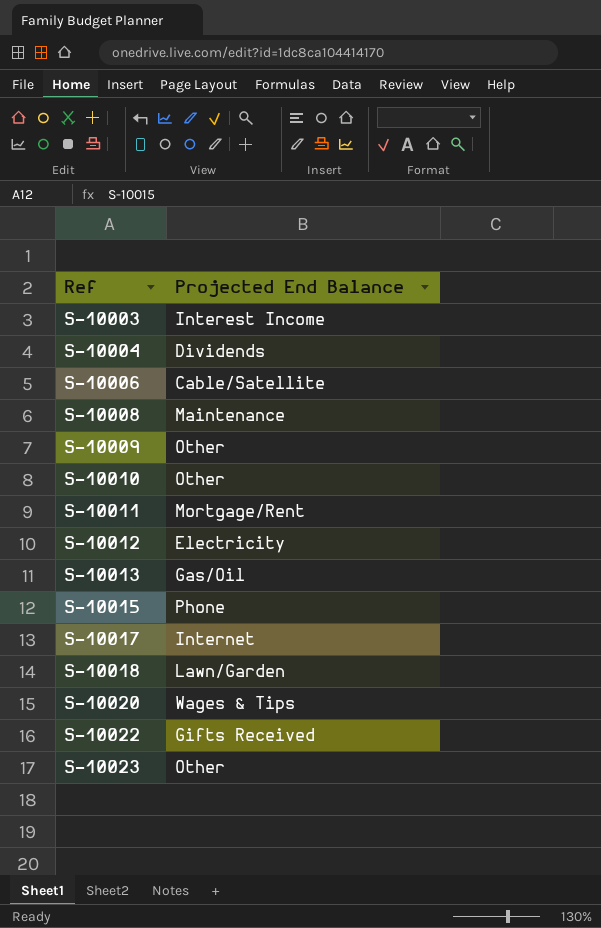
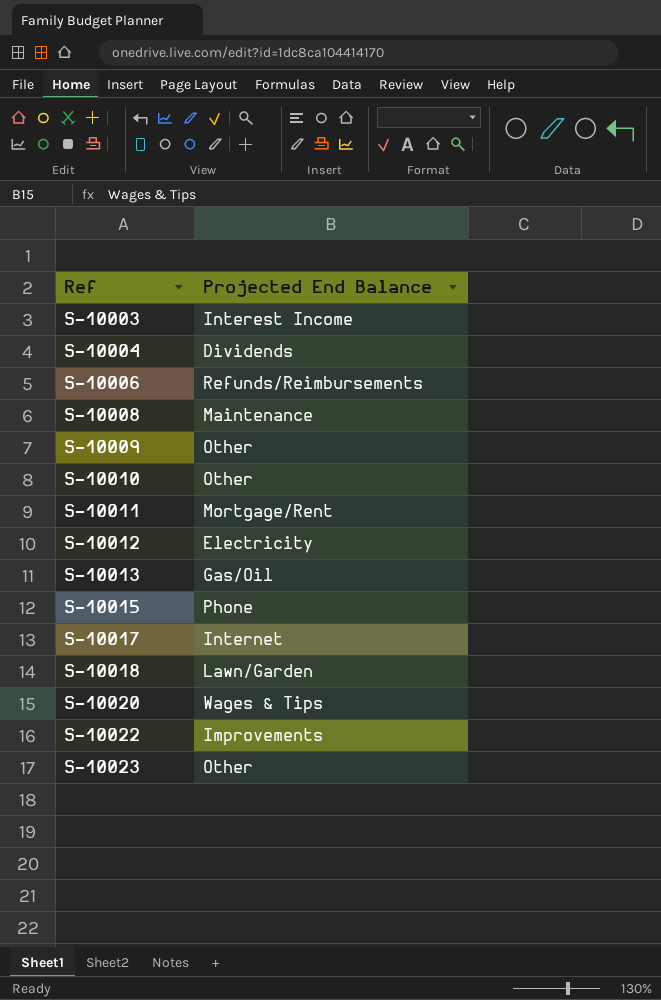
S-10006 | Projected End Balance: Cable/Satellite -> Refunds/Reimbursements
S-10022 | Projected End Balance: Gifts Received -> Improvements

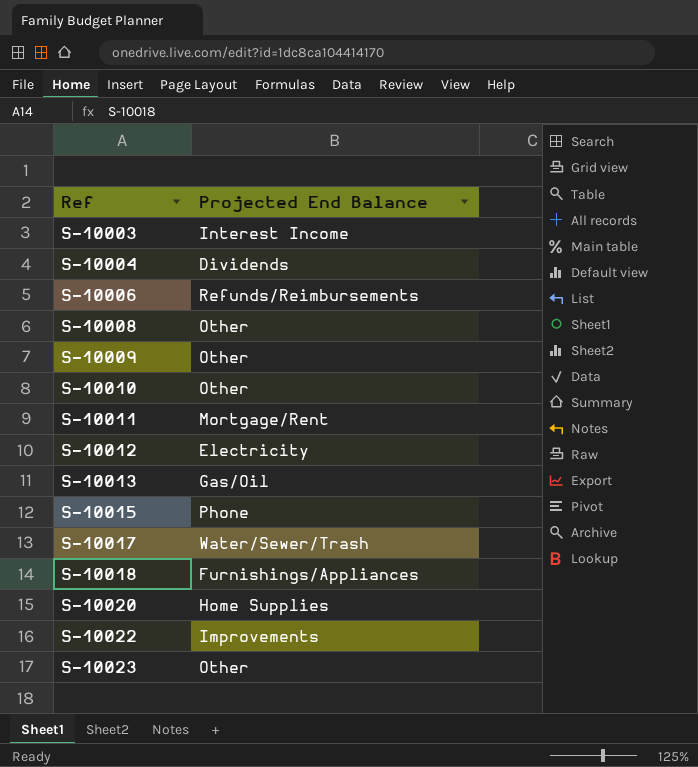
S-10008 | Projected End Balance: Maintenance -> Other
S-10017 | Projected End Balance: Internet -> Water/Sewer/Trash
S-10018 | Projected End Balance: Lawn/Garden -> Furnishings/Appliances
S-10020 | Projected End Balance: Wages & Tips -> Home Supplies

